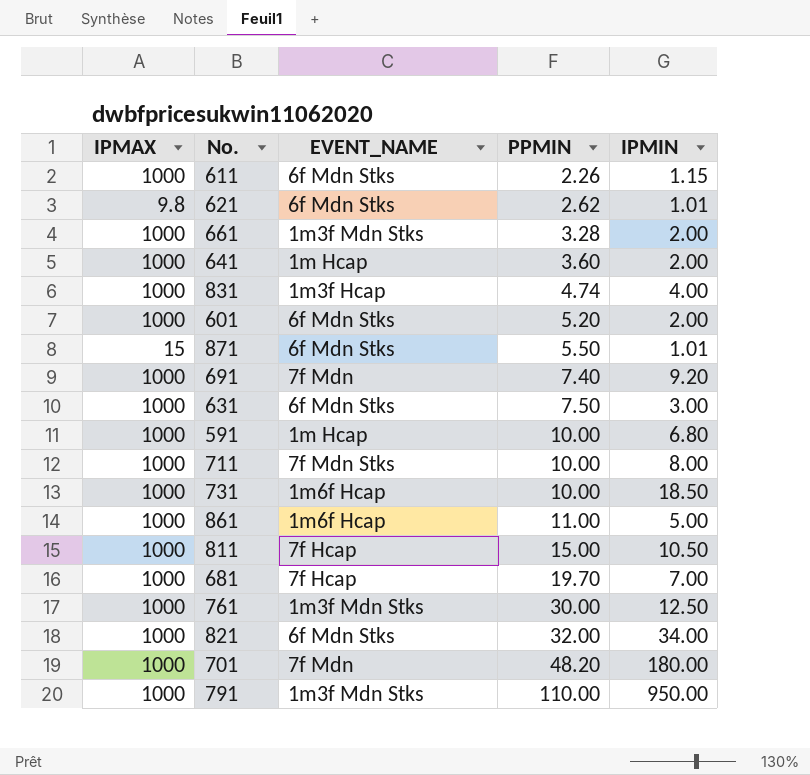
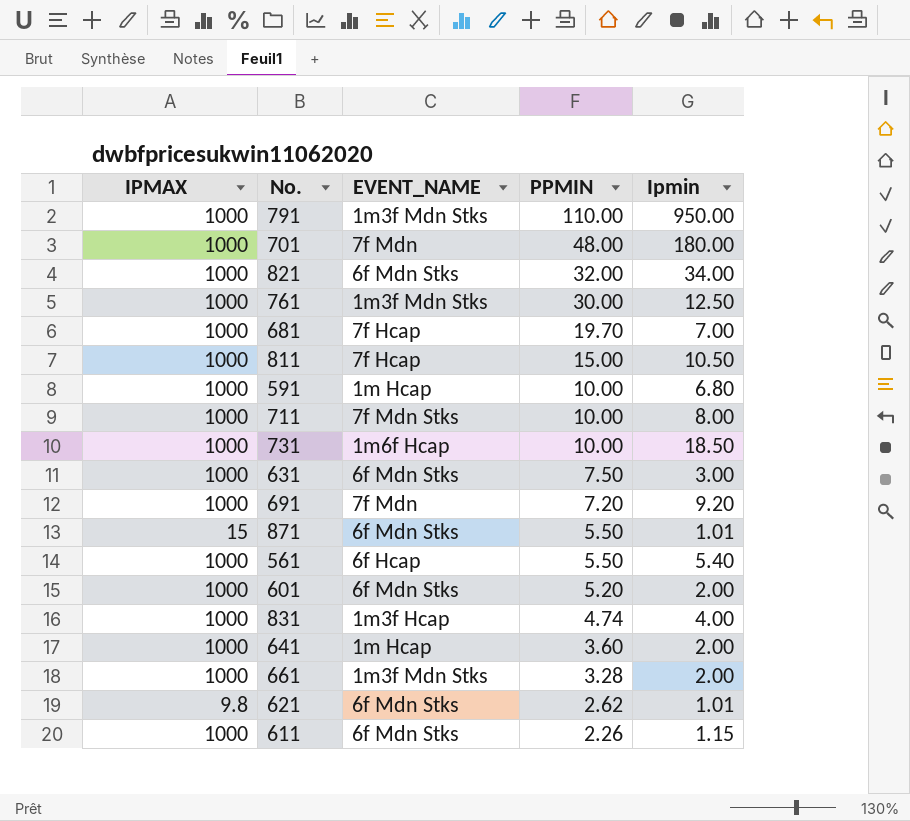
row order: PPMIN ascending -> PPMIN descending
column name: IPMIN -> Ipmin
row 861: 1000 | 1m6f Hcap | 11.00 | 5.00 -> none
701 | PPMIN: 48.20 -> 48.00
691 | PPMIN: 7.40 -> 7.20
row 561: none -> 1000 | 6f Hcap | 5.50 | 5.40

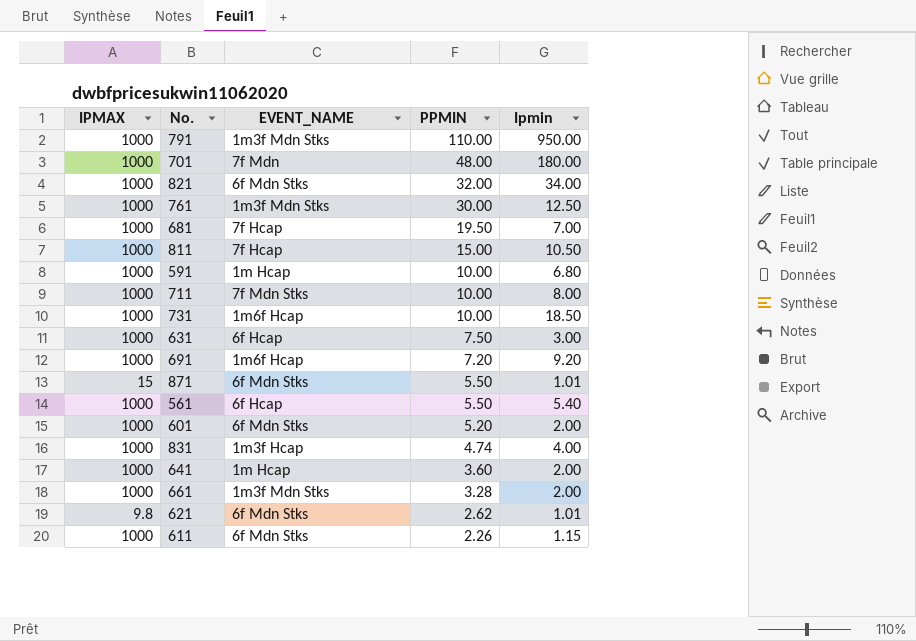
681 | PPMIN: 19.70 -> 19.50
631 | EVENT_NAME: 6f Mdn Stks -> 6f Hcap
691 | EVENT_NAME: 7f Mdn -> 1m6f Hcap

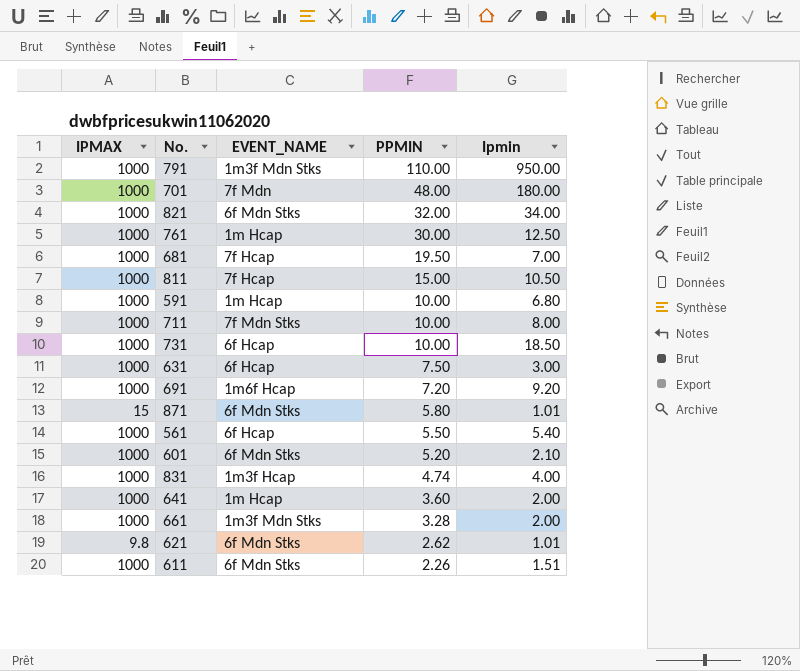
761 | EVENT_NAME: 1m3f Mdn Stks -> 1m Hcap
731 | EVENT_NAME: 1m6f Hcap -> 6f Hcap
871 | PPMIN: 5.50 -> 5.80
601 | Ipmin: 2.00 -> 2.10
611 | Ipmin: 1.15 -> 1.51

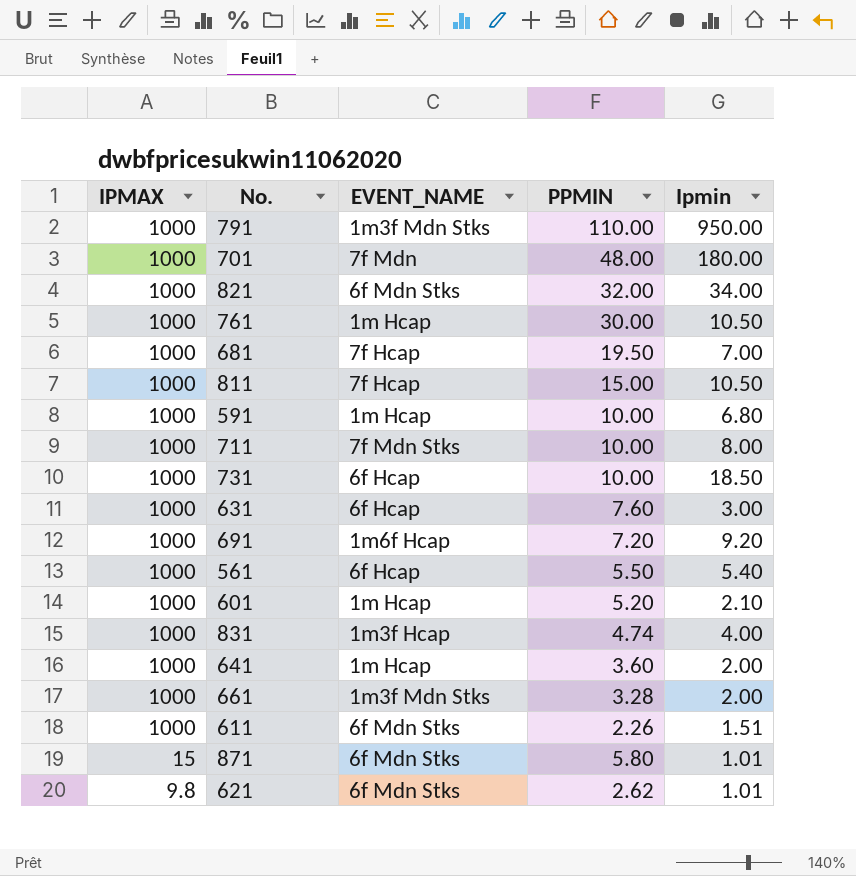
row order: PPMIN descending -> IPMAX descending
761 | Ipmin: 12.50 -> 10.50
631 | PPMIN: 7.50 -> 7.60
601 | EVENT_NAME: 6f Mdn Stks -> 1m Hcap

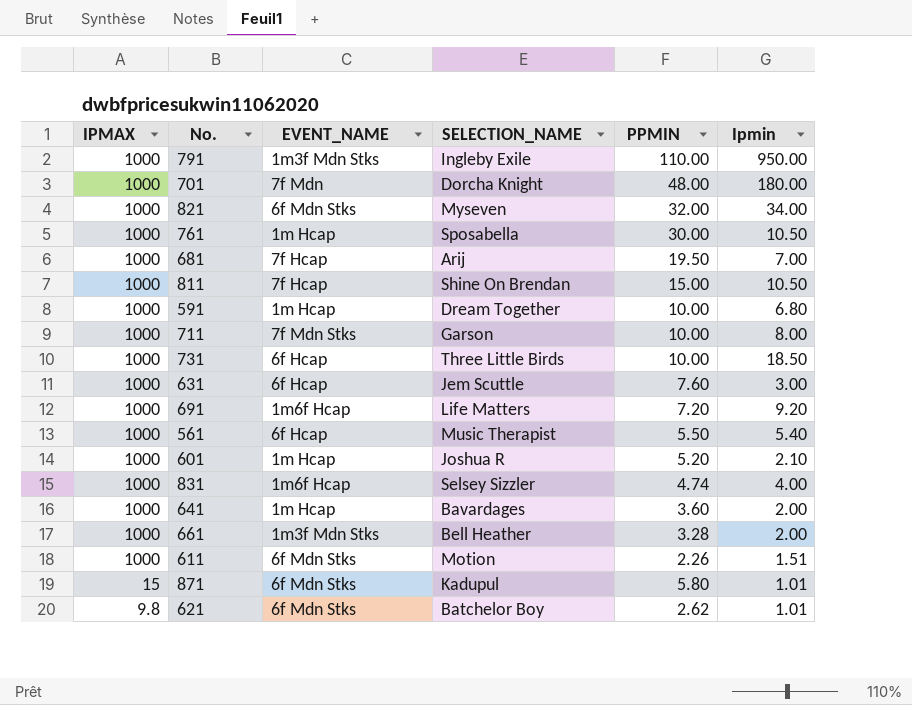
column SELECTION_NAME | position: none -> 4
831 | EVENT_NAME: 1m3f Hcap -> 1m6f Hcap

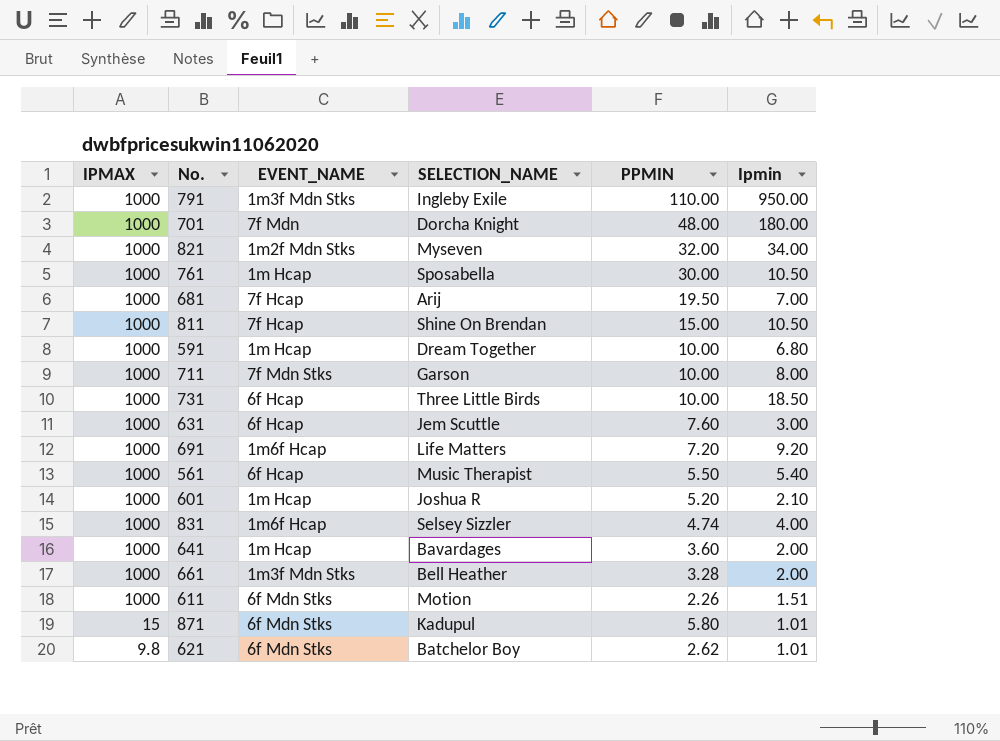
821 | EVENT_NAME: 6f Mdn Stks -> 1m2f Mdn Stks

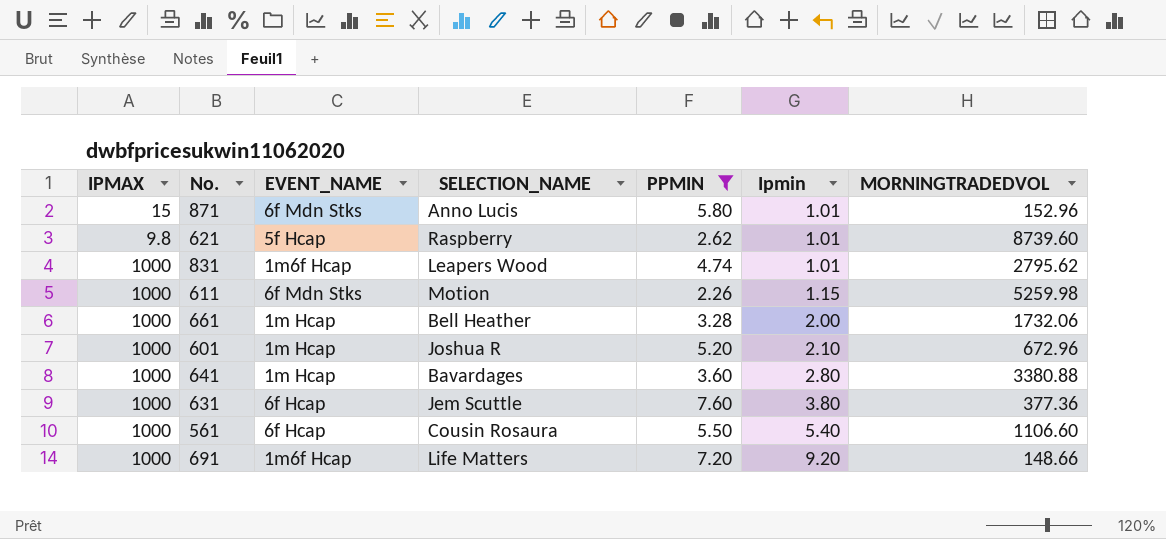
filter: none -> PPMIN <= 7.60
row order: IPMAX descending -> Ipmin ascending
column MORNINGTRADEDVOL | position: none -> 7
871 | SELECTION_NAME: Kadupul -> Anno Lucis
621 | EVENT_NAME: 6f Mdn Stks -> 5f Hcap
621 | SELECTION_NAME: Batchelor Boy -> Raspberry
831 | SELECTION_NAME: Selsey Sizzler -> Leapers Wood
831 | Ipmin: 4.00 -> 1.01
611 | Ipmin: 1.51 -> 1.15
661 | EVENT_NAME: 1m3f Mdn Stks -> 1m Hcap
641 | Ipmin: 2.00 -> 2.80
631 | Ipmin: 3.00 -> 3.80
561 | SELECTION_NAME: Music Therapist -> Cousin Rosaura

